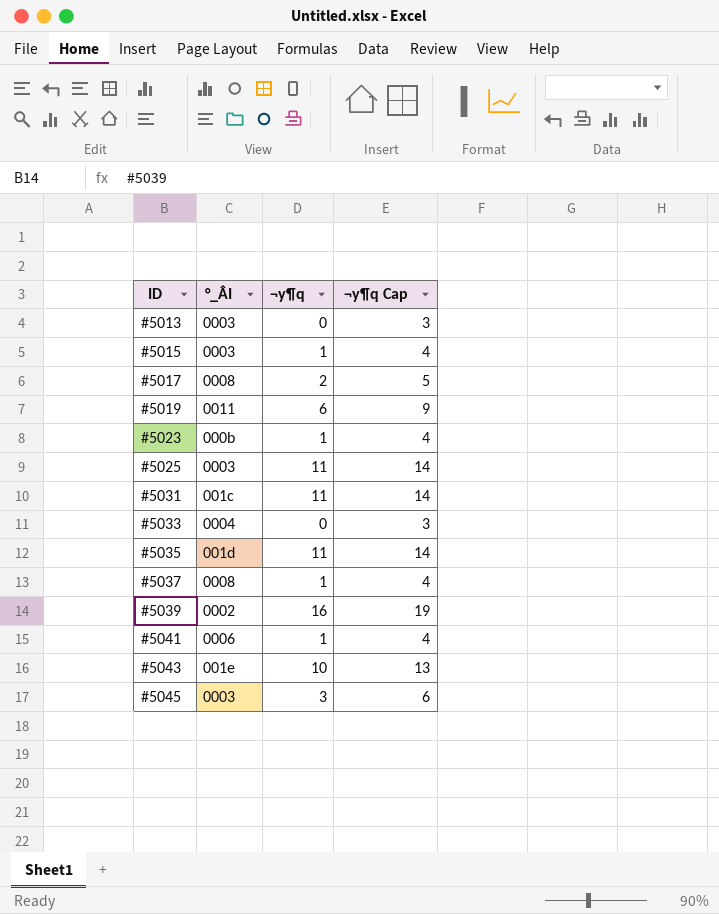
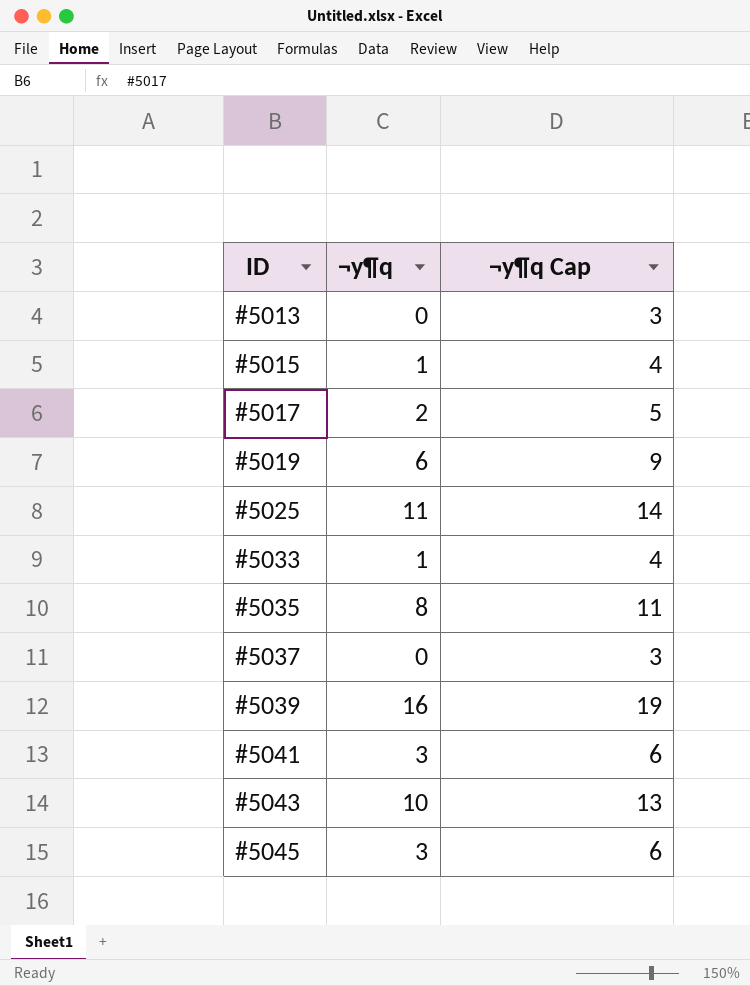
column °_ÂI | position: 2 -> none
row #5023: 000b | 1 | 4 -> none
row #5031: 001c | 11 | 14 -> none
#5033 | ¬y¶q: 0 -> 1
#5033 | ¬y¶q Cap: 3 -> 4
#5035 | ¬y¶q: 11 -> 8
#5035 | ¬y¶q Cap: 14 -> 11
#5037 | ¬y¶q: 1 -> 0
#5037 | ¬y¶q Cap: 4 -> 3
#5041 | ¬y¶q: 1 -> 3
#5041 | ¬y¶q Cap: 4 -> 6

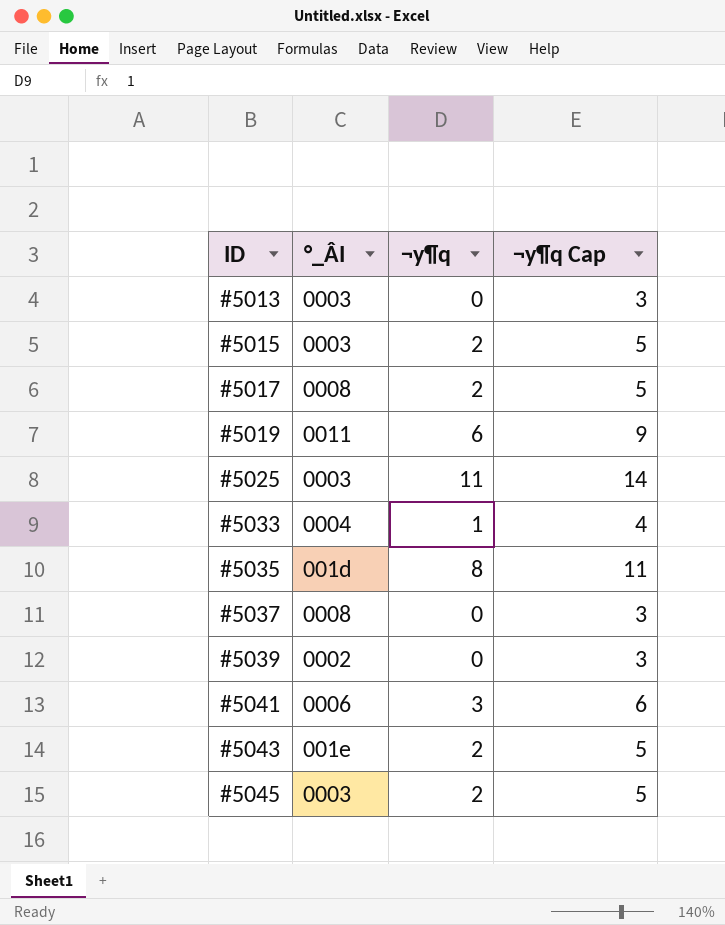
column °_ÂI | position: none -> 2
#5015 | ¬y¶q: 1 -> 2
#5015 | ¬y¶q Cap: 4 -> 5
#5039 | ¬y¶q: 16 -> 0
#5039 | ¬y¶q Cap: 19 -> 3
#5043 | ¬y¶q: 10 -> 2
#5043 | ¬y¶q Cap: 13 -> 5
#5045 | ¬y¶q: 3 -> 2
#5045 | ¬y¶q Cap: 6 -> 5

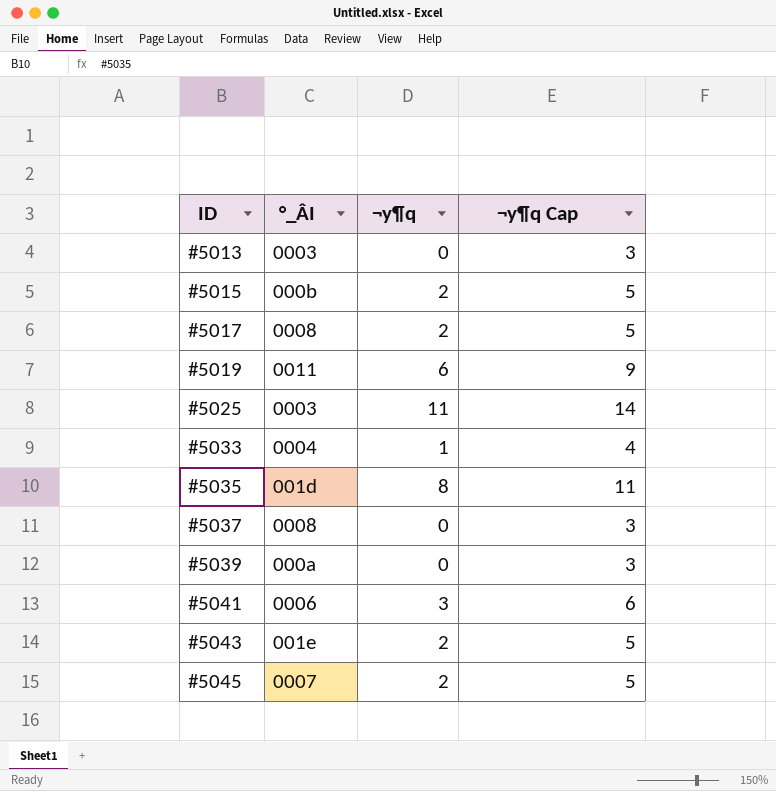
#5015 | °_ÂI: 0003 -> 000b
#5039 | °_ÂI: 0002 -> 000a
#5045 | °_ÂI: 0003 -> 0007

